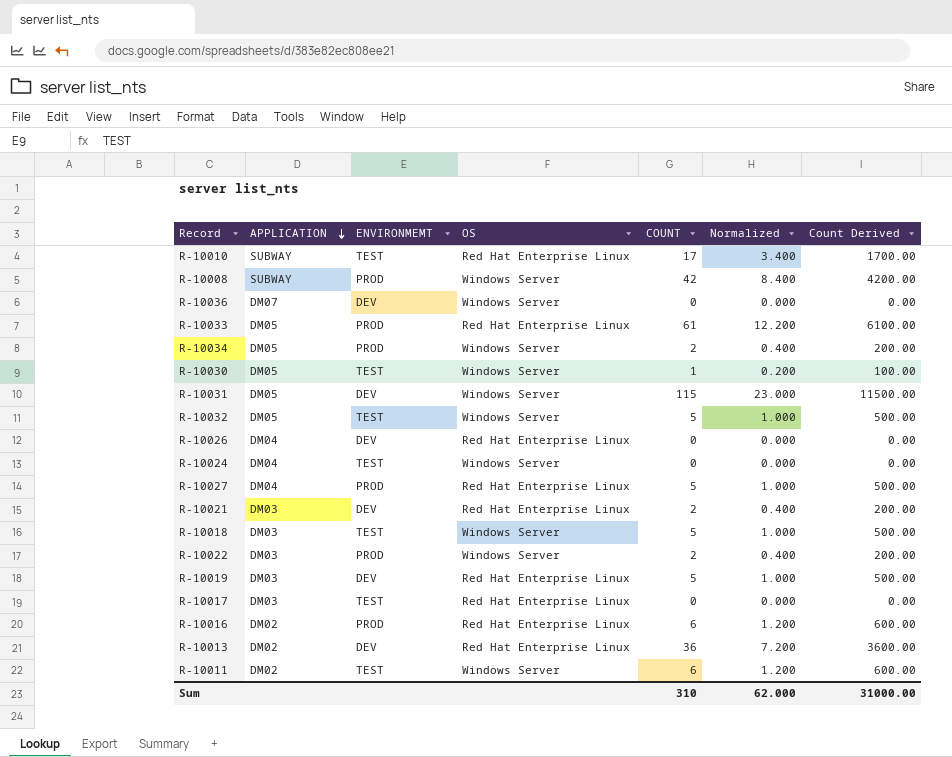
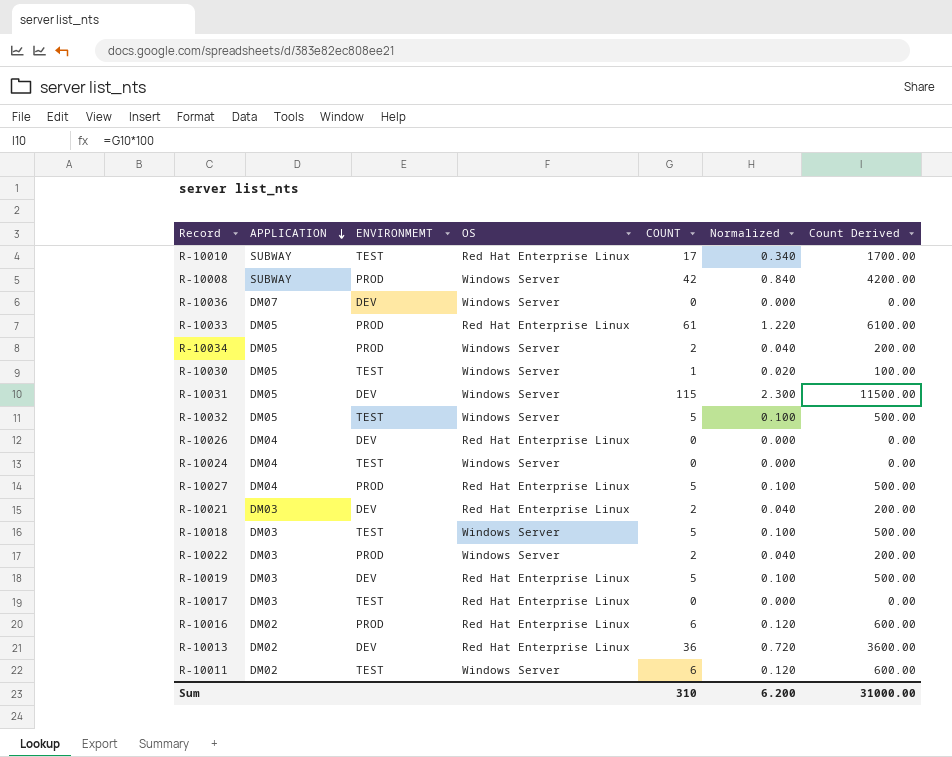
column Normalized | formula: [COUNT] * 0.2 -> [COUNT] * 0.02
Sum | Normalized: 62.000 -> 6.200

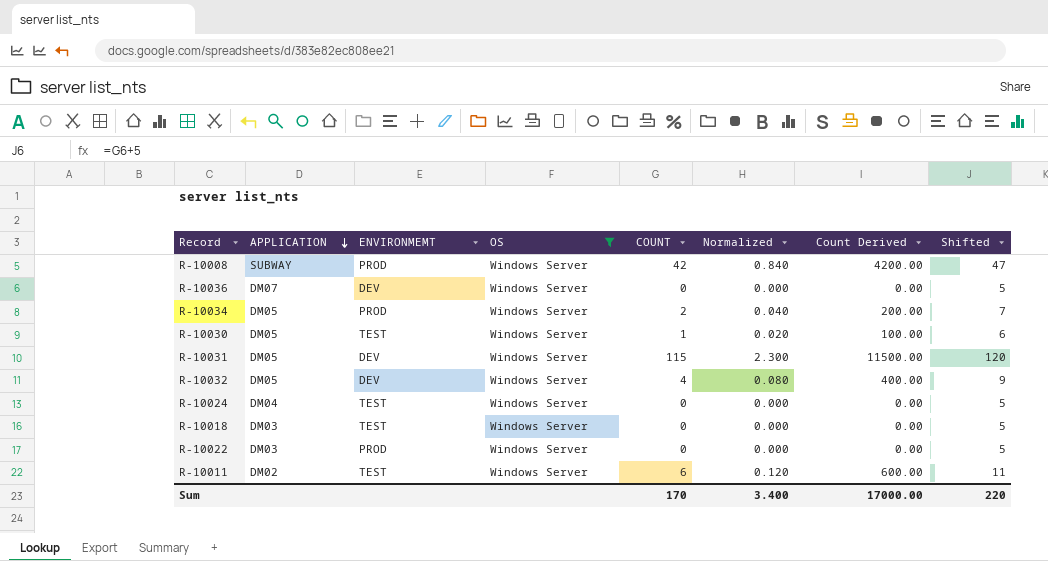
filter: none -> OS = Windows Server
column Shifted | formula: none -> [COUNT] + 5
R-10032 | ENVIRONMEMT: TEST -> DEV
R-10032 | COUNT: 5 -> 4
R-10032 | Normalized: 0.100 -> 0.080
R-10032 | Count Derived: 500.00 -> 400.00
R-10018 | COUNT: 5 -> 0
R-10018 | Normalized: 0.100 -> 0.000
R-10018 | Count Derived: 500.00 -> 0.00
R-10022 | COUNT: 2 -> 0
R-10022 | Normalized: 0.040 -> 0.000
R-10022 | Count Derived: 200.00 -> 0.00
Sum | COUNT: 310 -> 170
Sum | Normalized: 6.200 -> 3.400
Sum | Count Derived: 31000.00 -> 17000.00

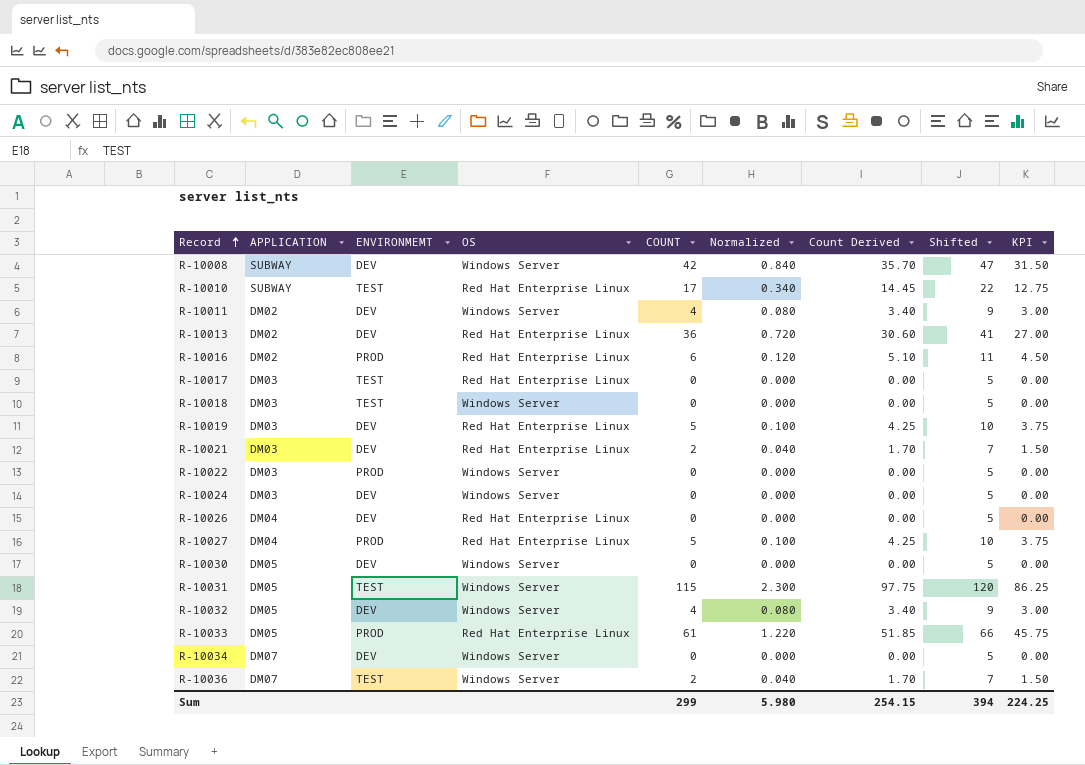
filter: OS = Windows Server -> none
row order: APPLICATION descending -> Record ascending
column Count Derived | formula: [COUNT] * 100 -> [COUNT] * 0.85
column KPI | formula: none -> [COUNT] * 0.75
R-10008 | ENVIRONMEMT: PROD -> DEV
R-10011 | ENVIRONMEMT: TEST -> DEV
R-10011 | COUNT: 6 -> 4
R-10011 | Normalized: 0.120 -> 0.080
R-10011 | Shifted: 11 -> 9
R-10024 | APPLICATION: DM04 -> DM03
R-10024 | ENVIRONMEMT: TEST -> DEV
R-10030 | ENVIRONMEMT: TEST -> DEV
R-10030 | COUNT: 1 -> 0
R-10030 | Normalized: 0.020 -> 0.000
R-10030 | Shifted: 6 -> 5
R-10031 | ENVIRONMEMT: DEV -> TEST
R-10034 | APPLICATION: DM05 -> DM07
R-10034 | ENVIRONMEMT: PROD -> DEV
R-10034 | COUNT: 2 -> 0
R-10034 | Normalized: 0.040 -> 0.000
R-10034 | Shifted: 7 -> 5
R-10036 | ENVIRONMEMT: DEV -> TEST
R-10036 | COUNT: 0 -> 2
R-10036 | Normalized: 0.000 -> 0.040
R-10036 | Shifted: 5 -> 7
Sum | COUNT: 170 -> 299
Sum | Normalized: 3.400 -> 5.980
Sum | Count Derived: 17000.00 -> 254.15
Sum | Shifted: 220 -> 394

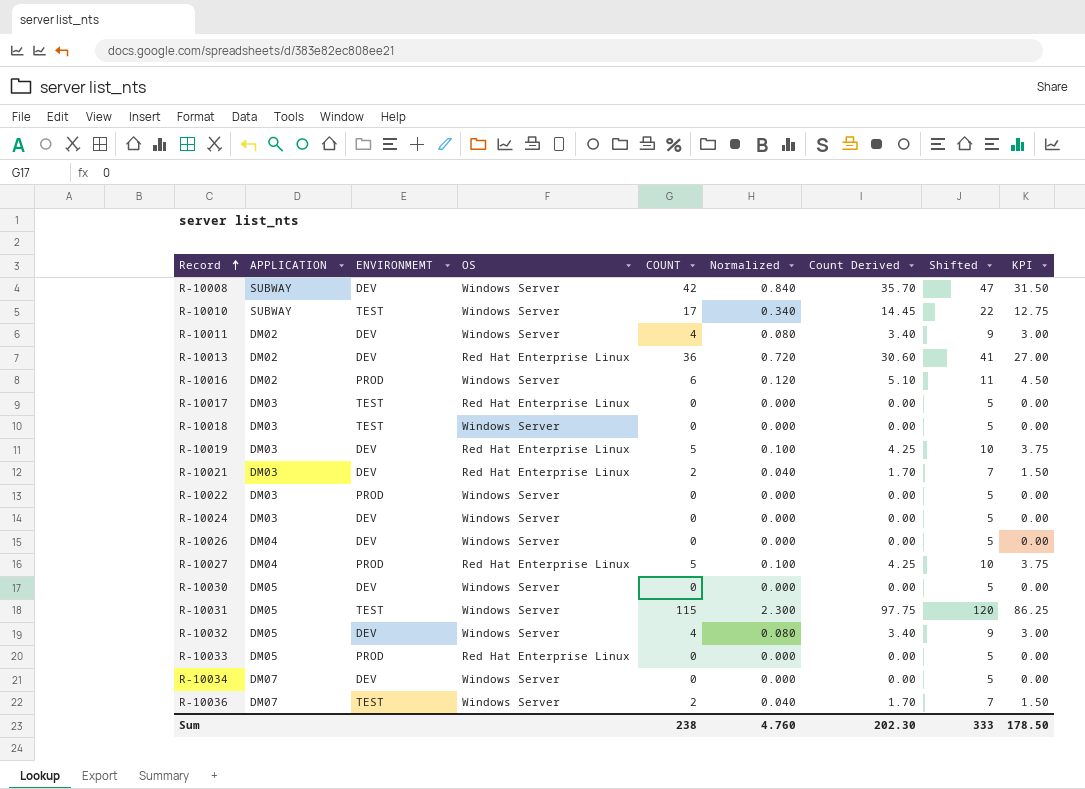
R-10010 | OS: Red Hat Enterprise Linux -> Windows Server
R-10016 | OS: Red Hat Enterprise Linux -> Windows Server
R-10026 | OS: Red Hat Enterprise Linux -> Windows Server
R-10033 | COUNT: 61 -> 0
R-10033 | Normalized: 1.220 -> 0.000
R-10033 | Count Derived: 51.85 -> 0.00
R-10033 | Shifted: 66 -> 5
R-10033 | KPI: 45.75 -> 0.00
Sum | COUNT: 299 -> 238
Sum | Normalized: 5.980 -> 4.760
Sum | Count Derived: 254.15 -> 202.30
Sum | Shifted: 394 -> 333
Sum | KPI: 224.25 -> 178.50

